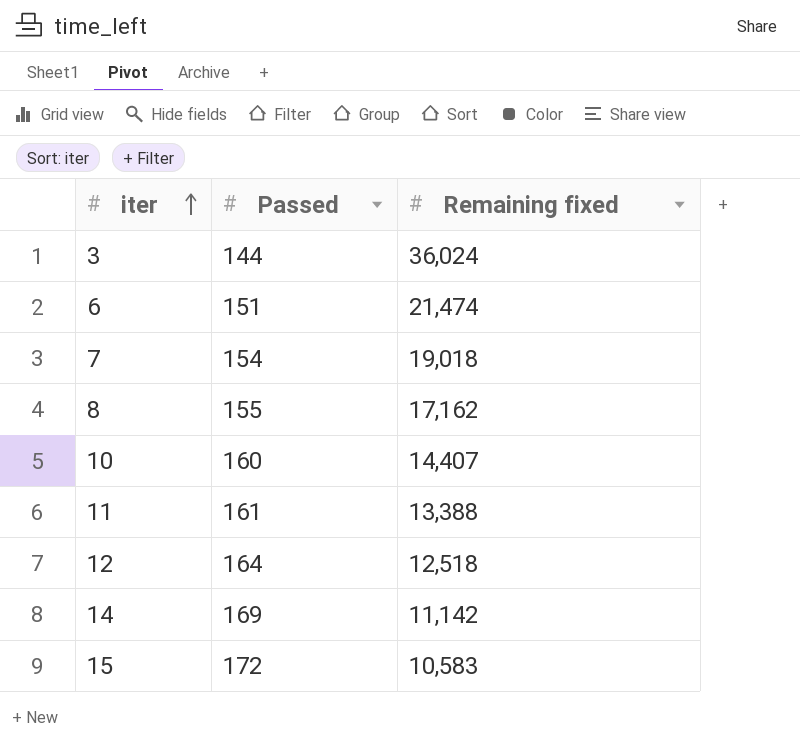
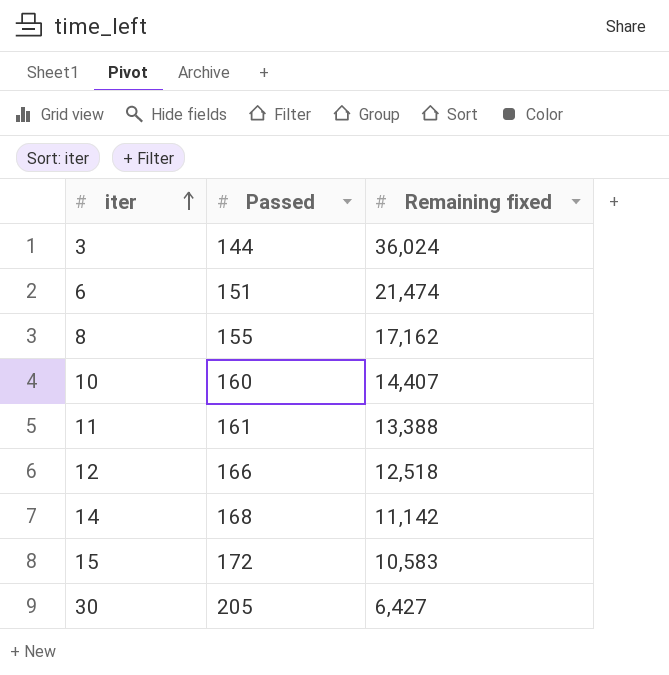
row 7: 154 | 19,018 -> none
12 | Passed: 164 -> 166
14 | Passed: 169 -> 168
row 30: none -> 205 | 6,427

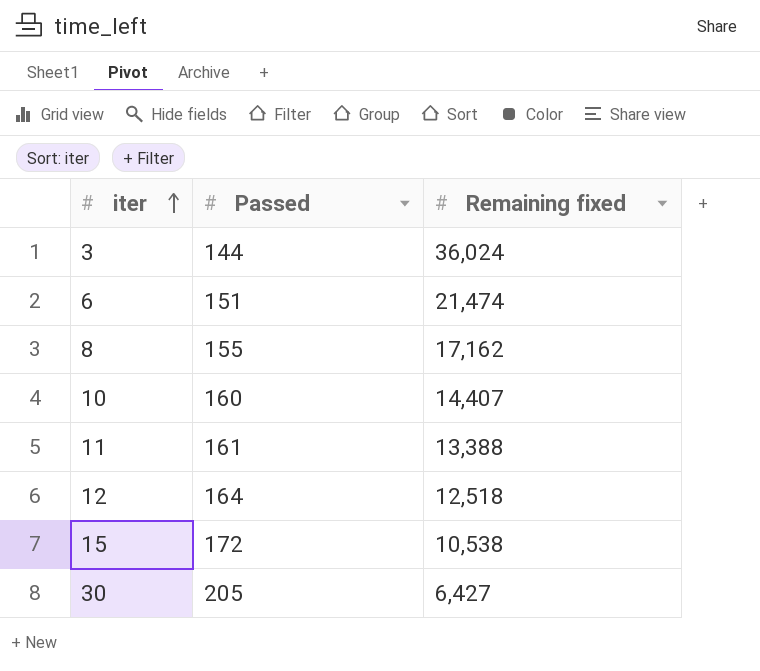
row 14: 168 | 11,142 -> none
12 | Passed: 166 -> 164
15 | Remaining fixed: 10,583 -> 10,538

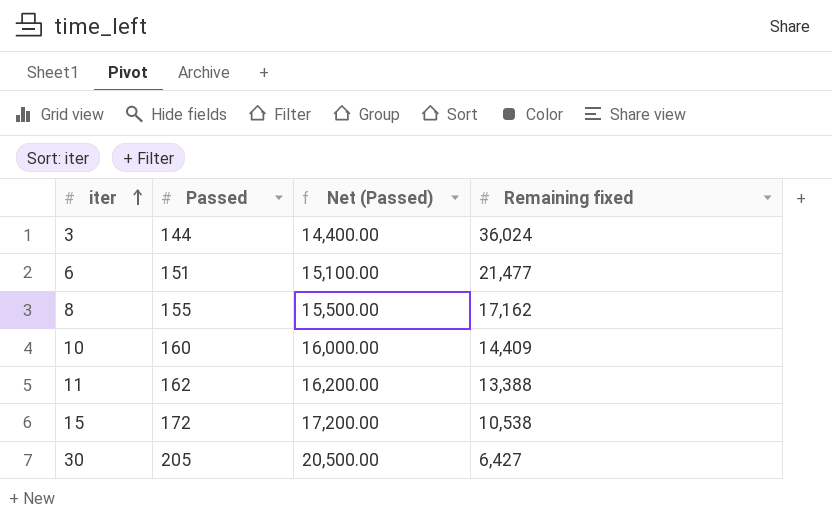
column Net (Passed) | formula: none -> [Passed] * 100
row 12: 164 | 12,518 -> none
6 | Remaining fixed: 21,474 -> 21,477
10 | Remaining fixed: 14,407 -> 14,409
11 | Passed: 161 -> 162

